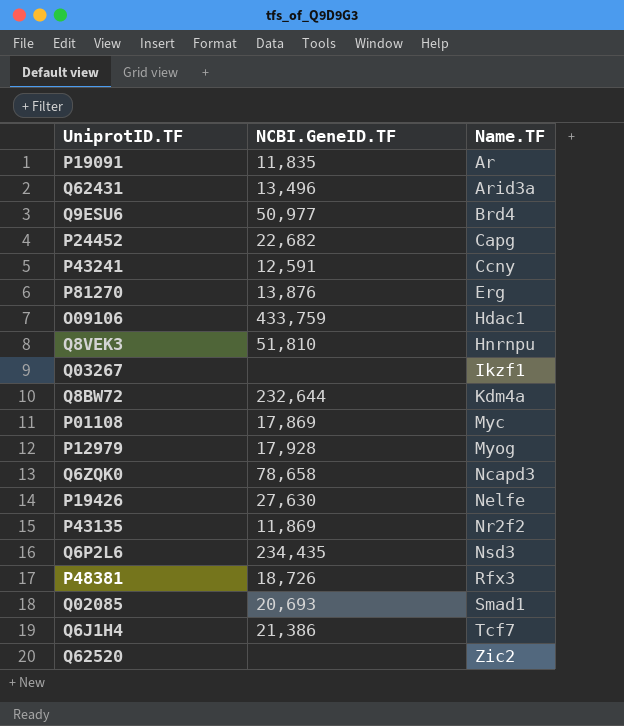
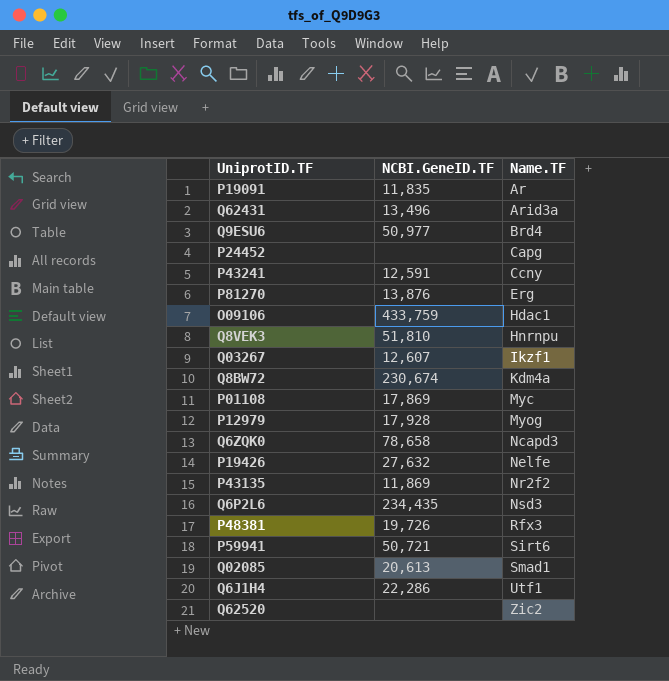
P24452 | NCBI.GeneID.TF: 22,682 -> none
Q03267 | NCBI.GeneID.TF: none -> 12,607
Q8BW72 | NCBI.GeneID.TF: 232,644 -> 230,674
P19426 | NCBI.GeneID.TF: 27,630 -> 27,632
P48381 | NCBI.GeneID.TF: 18,726 -> 19,726
row P59941: none -> 50,721 | Sirt6
Q02085 | NCBI.GeneID.TF: 20,693 -> 20,613
Q6J1H4 | NCBI.GeneID.TF: 21,386 -> 22,286
Q6J1H4 | Name.TF: Tcf7 -> Utf1

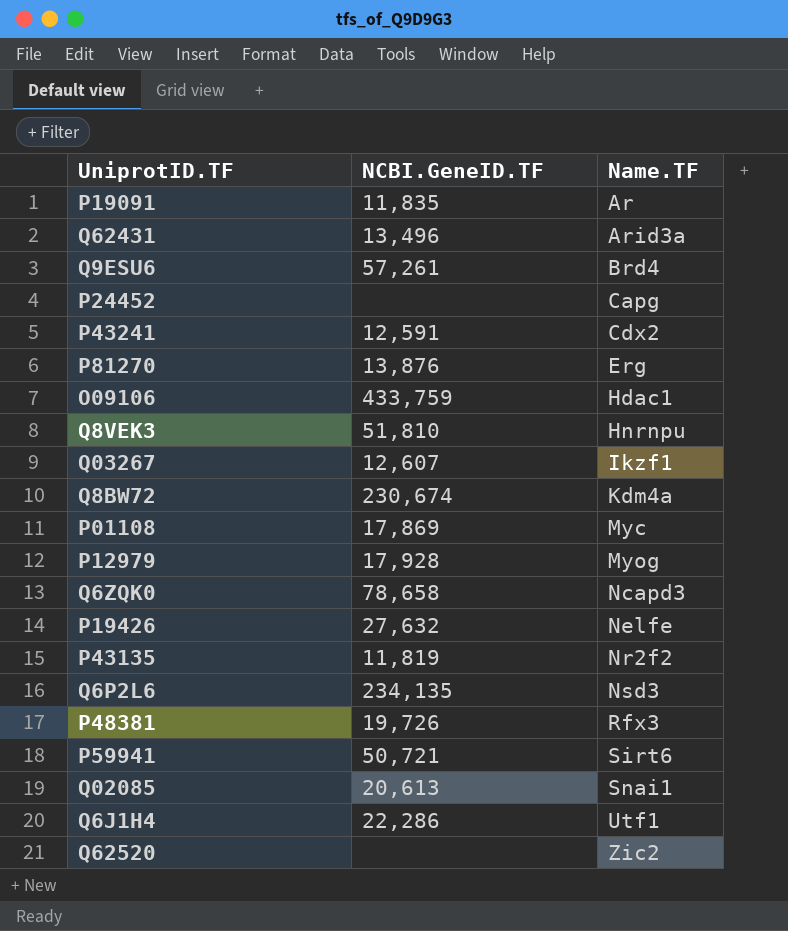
Q9ESU6 | NCBI.GeneID.TF: 50,977 -> 57,261
P43241 | Name.TF: Ccny -> Cdx2
P43135 | NCBI.GeneID.TF: 11,869 -> 11,819
Q6P2L6 | NCBI.GeneID.TF: 234,435 -> 234,135
Q02085 | Name.TF: Smad1 -> Snai1

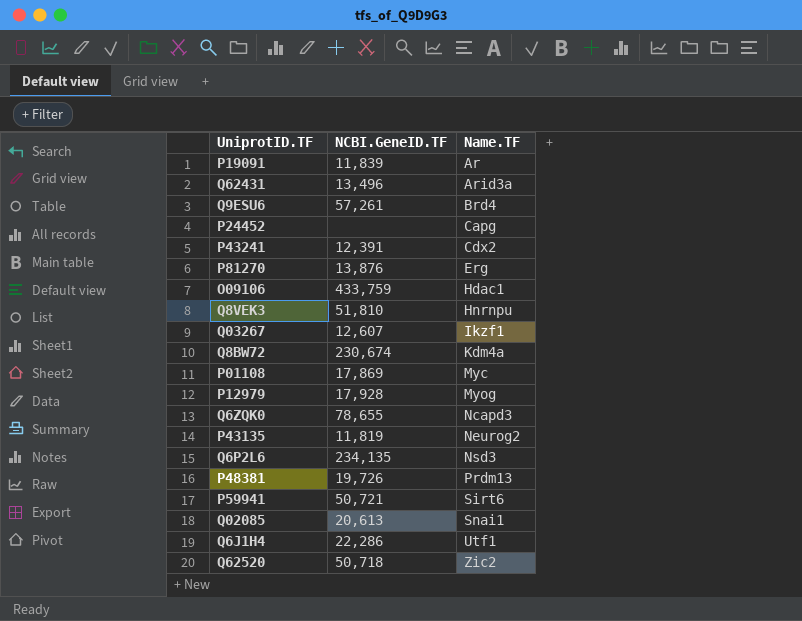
row P19426: 27,632 | Nelfe -> none
P19091 | NCBI.GeneID.TF: 11,835 -> 11,839
P43241 | NCBI.GeneID.TF: 12,591 -> 12,391
Q6ZQK0 | NCBI.GeneID.TF: 78,658 -> 78,655
P43135 | Name.TF: Nr2f2 -> Neurog2
P48381 | Name.TF: Rfx3 -> Prdm13
Q62520 | NCBI.GeneID.TF: none -> 50,718

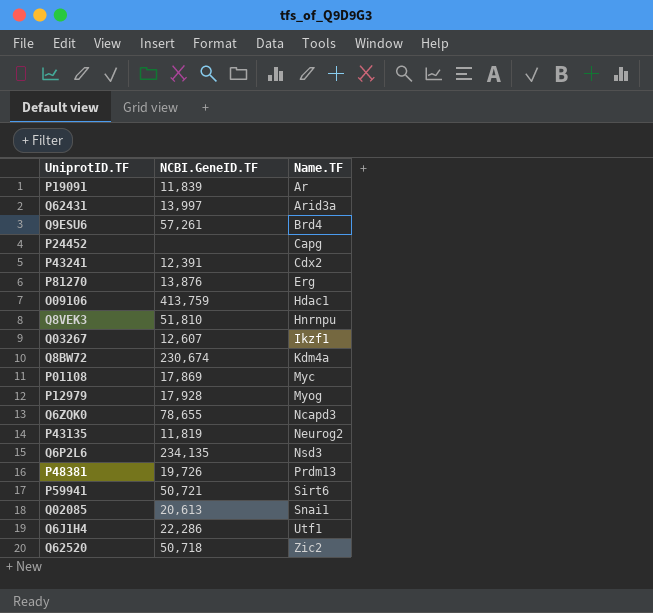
Q62431 | NCBI.GeneID.TF: 13,496 -> 13,997
O09106 | NCBI.GeneID.TF: 433,759 -> 413,759

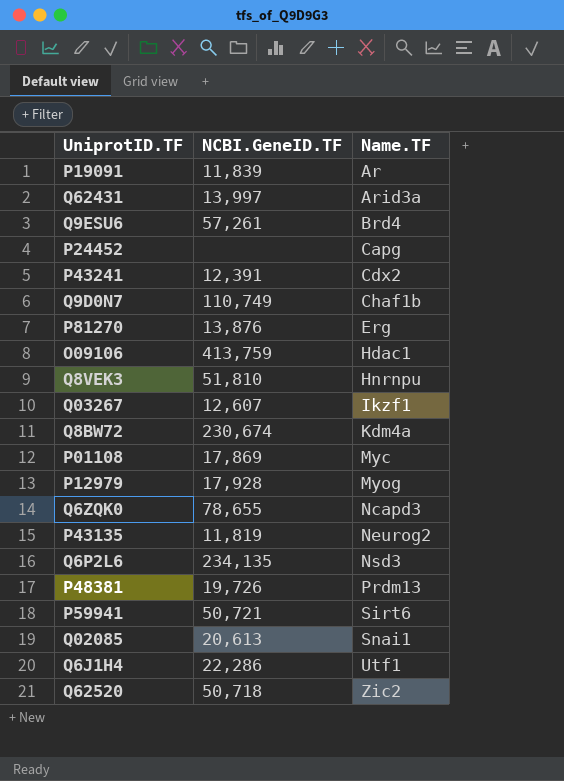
row Q9D0N7: none -> 110,749 | Chaf1b

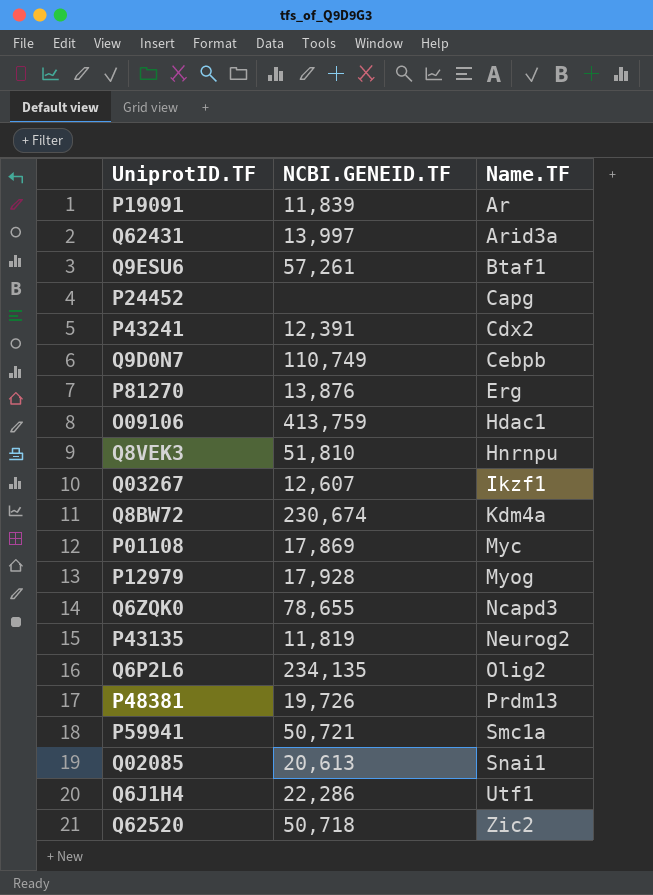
column name: NCBI.GeneID.TF -> NCBI.GENEID.TF
Q9ESU6 | Name.TF: Brd4 -> Btaf1
Q9D0N7 | Name.TF: Chaf1b -> Cebpb
Q6P2L6 | Name.TF: Nsd3 -> Olig2
P59941 | Name.TF: Sirt6 -> Smc1a

